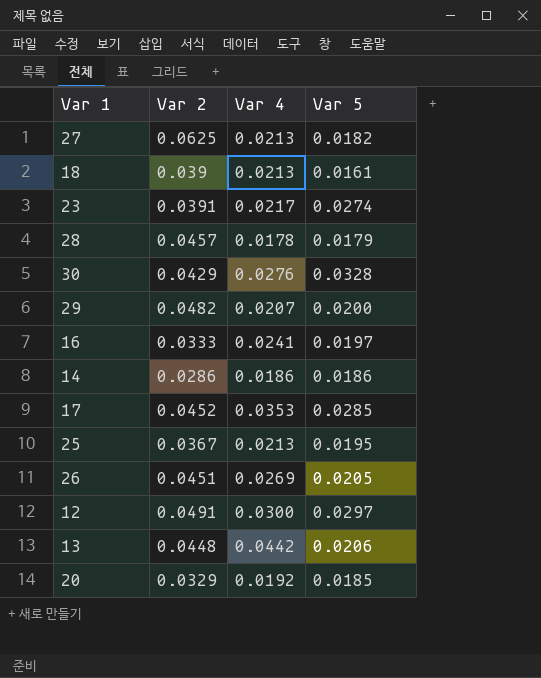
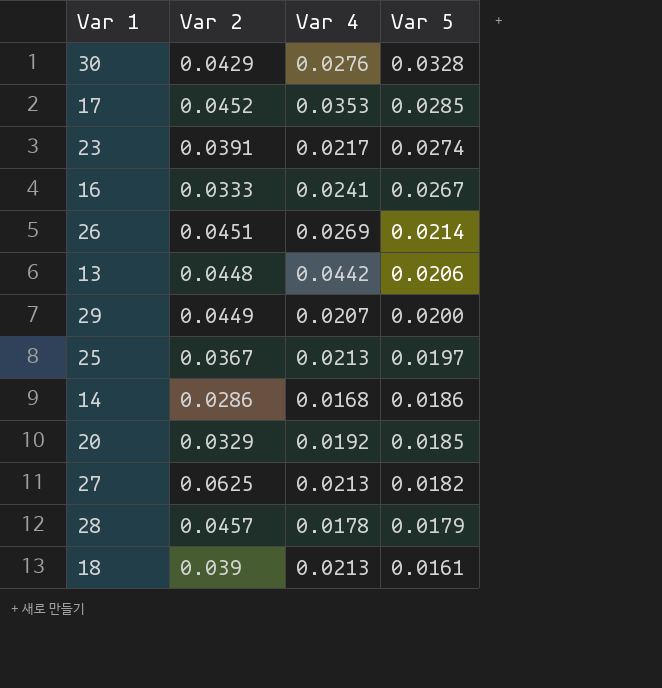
row order: none -> Var 5 descending
row 12: 0.0491 | 0.0300 | 0.0297 -> none
16 | Var 5: 0.0197 -> 0.0267
26 | Var 5: 0.0205 -> 0.0214
29 | Var 2: 0.0482 -> 0.0449
25 | Var 5: 0.0195 -> 0.0197
14 | Var 4: 0.0186 -> 0.0168

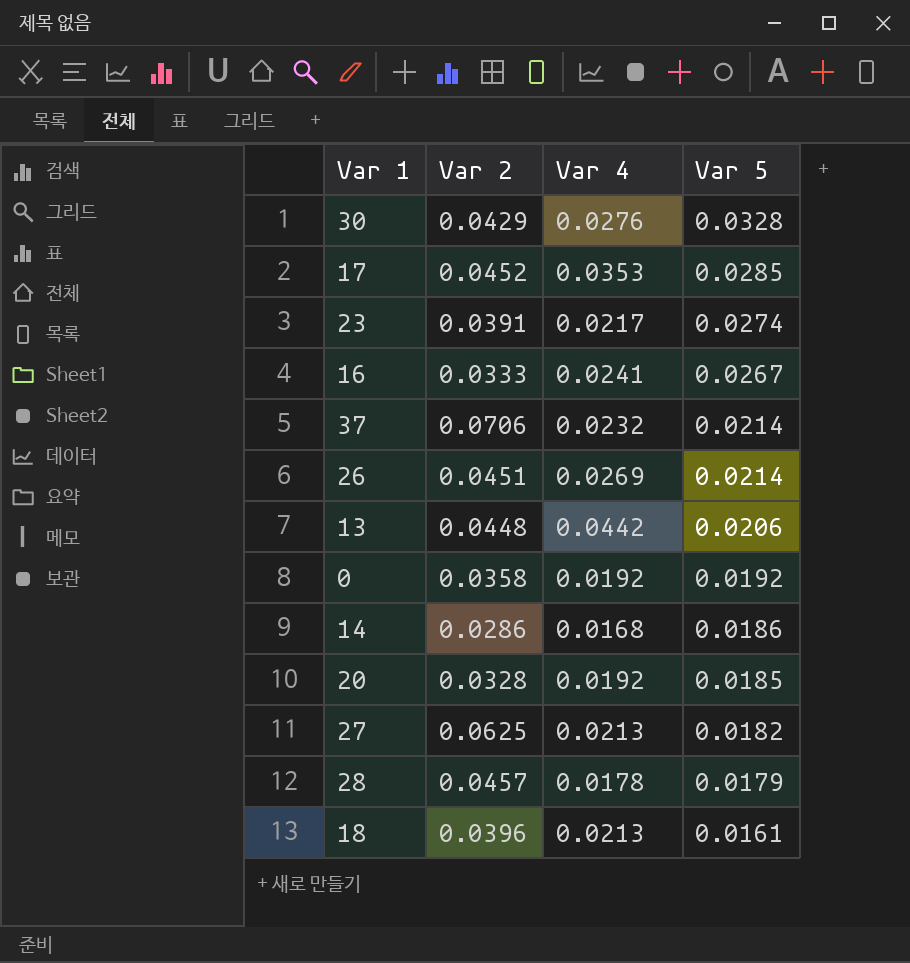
row 29: 0.0449 | 0.0207 | 0.0200 -> none
row 25: 0.0367 | 0.0213 | 0.0197 -> none
row 37: none -> 0.0706 | 0.0232 | 0.0214
row 0: none -> 0.0358 | 0.0192 | 0.0192
20 | Var 2: 0.0329 -> 0.0328
18 | Var 2: 0.039 -> 0.0396

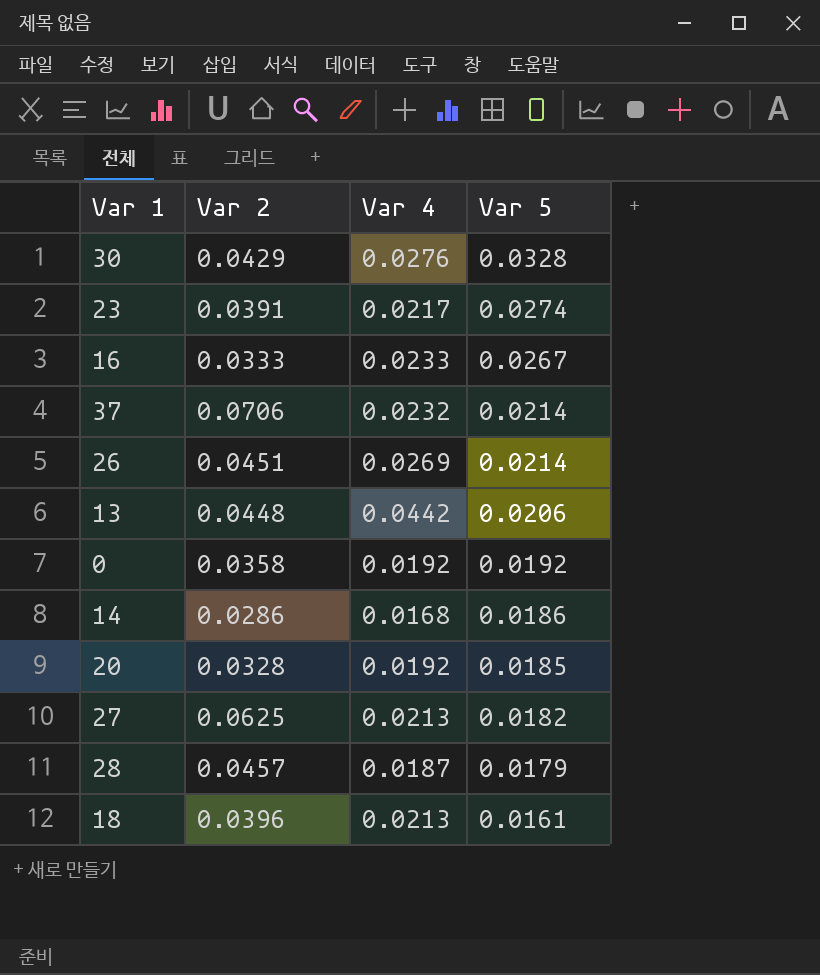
row 17: 0.0452 | 0.0353 | 0.0285 -> none
16 | Var 4: 0.0241 -> 0.0233
28 | Var 4: 0.0178 -> 0.0187

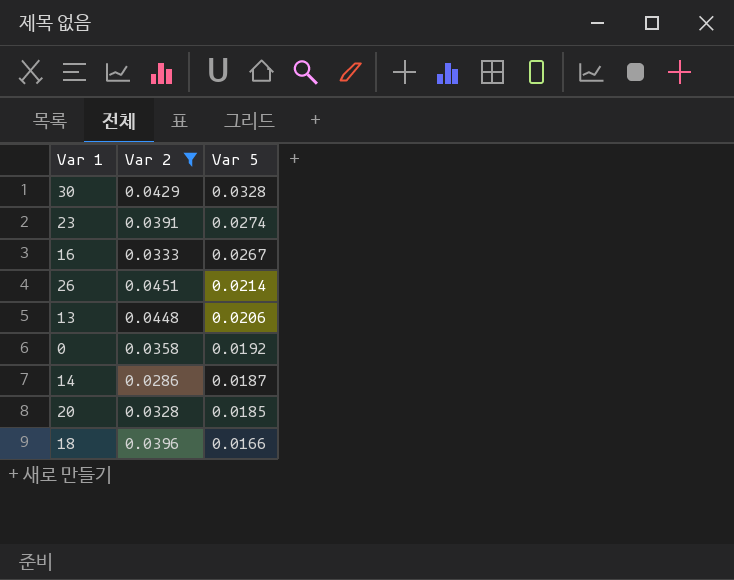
filter: none -> Var 2 <= 0.0451
column Var 4 | position: 3 -> none
14 | Var 5: 0.0186 -> 0.0187
18 | Var 5: 0.0161 -> 0.0166

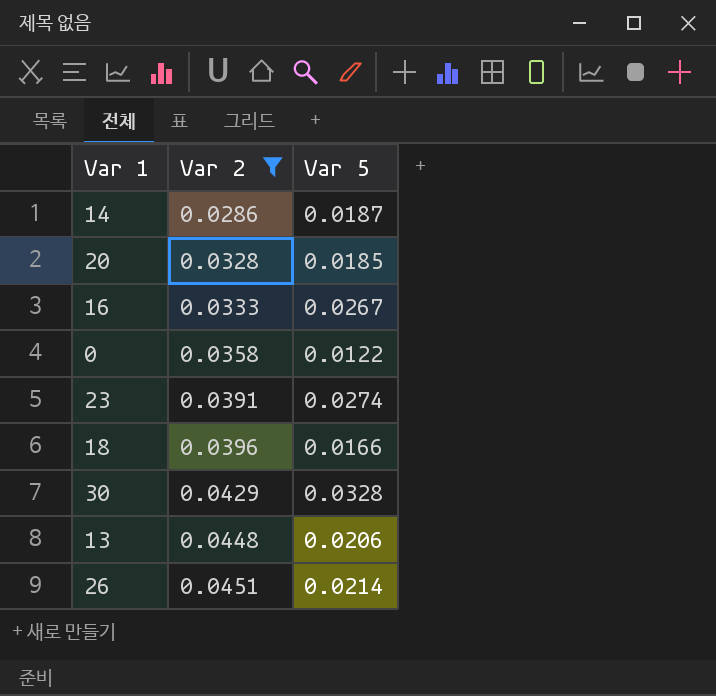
row order: Var 5 descending -> Var 2 ascending
0 | Var 5: 0.0192 -> 0.0122

